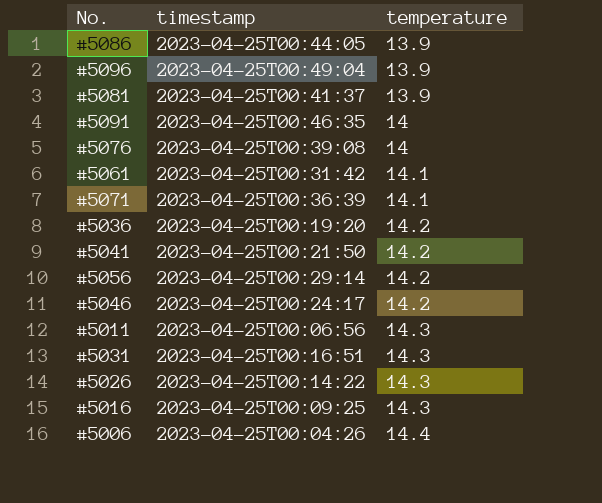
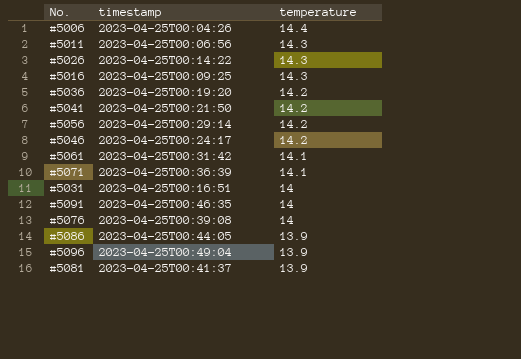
row order: temperature ascending -> temperature descending
#5031 | temperature: 14.3 -> 14

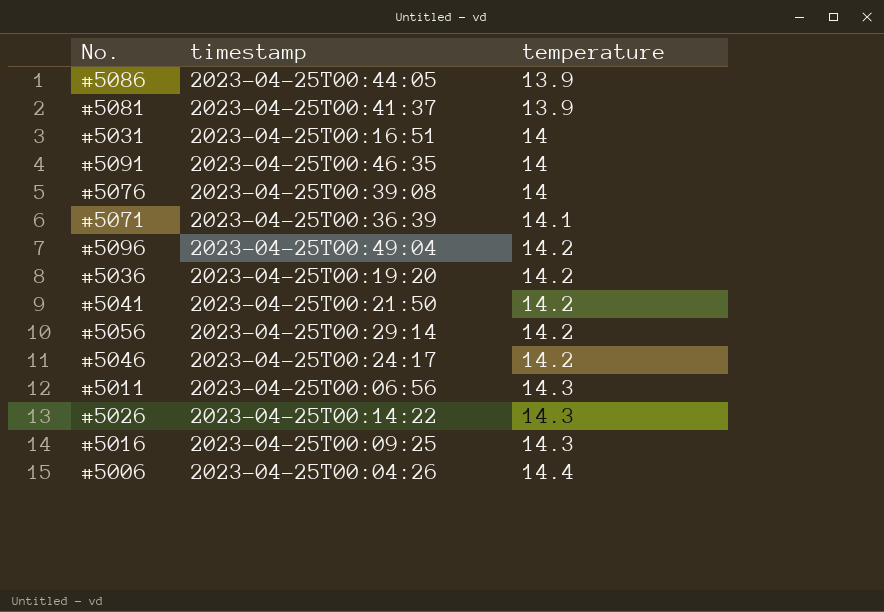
row order: temperature descending -> temperature ascending
row #5061: 2023-04-25T00:31:42 | 14.1 -> none
#5096 | temperature: 13.9 -> 14.2

